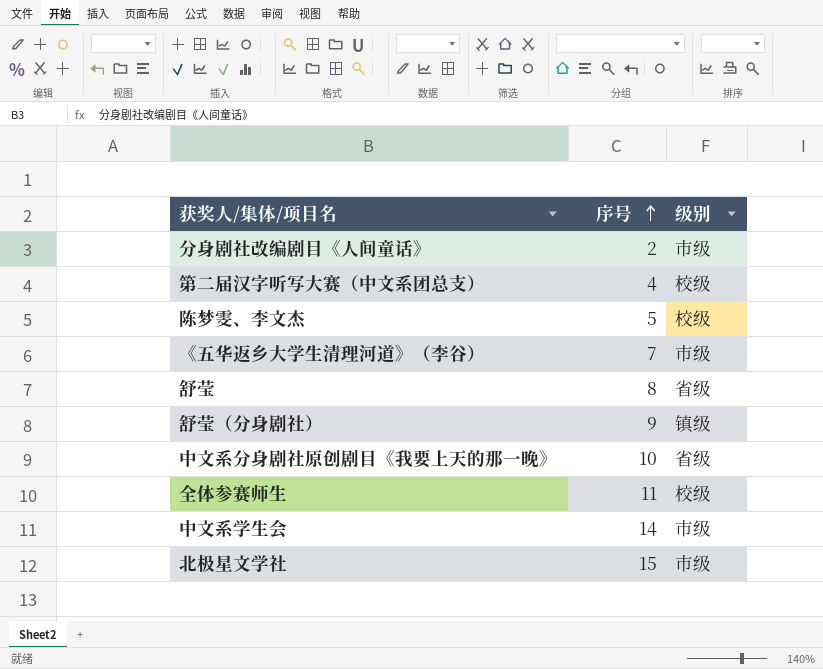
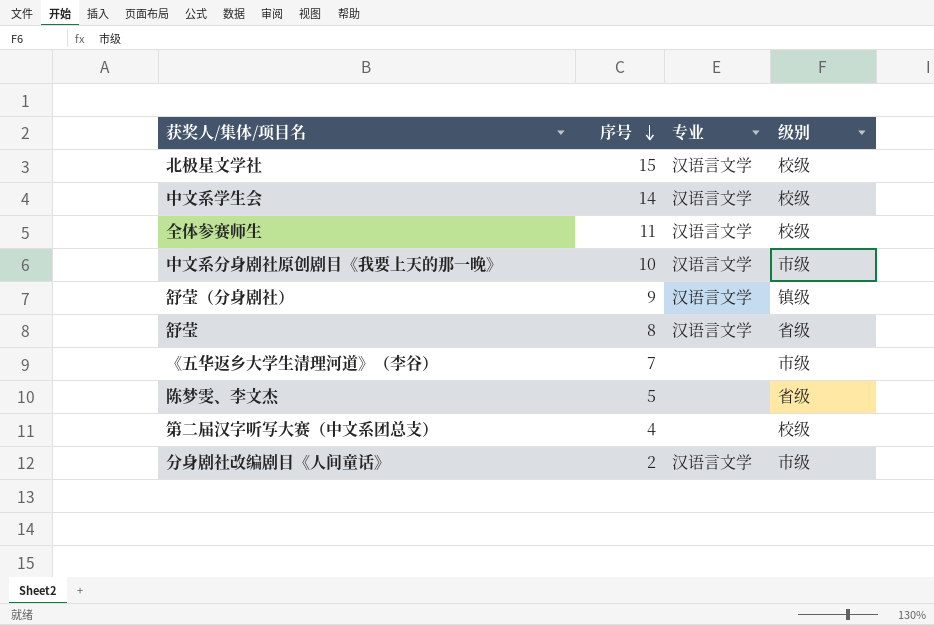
row order: 序号 ascending -> 序号 descending
column 专业 | position: none -> 3
北极星文学社 | 级别: 市级 -> 校级
中文系学生会 | 级别: 市级 -> 校级
中文系分身剧社原创剧目《我要上天的那一晚》 | 级别: 省级 -> 市级
陈梦雯、李文杰 | 级别: 校级 -> 省级

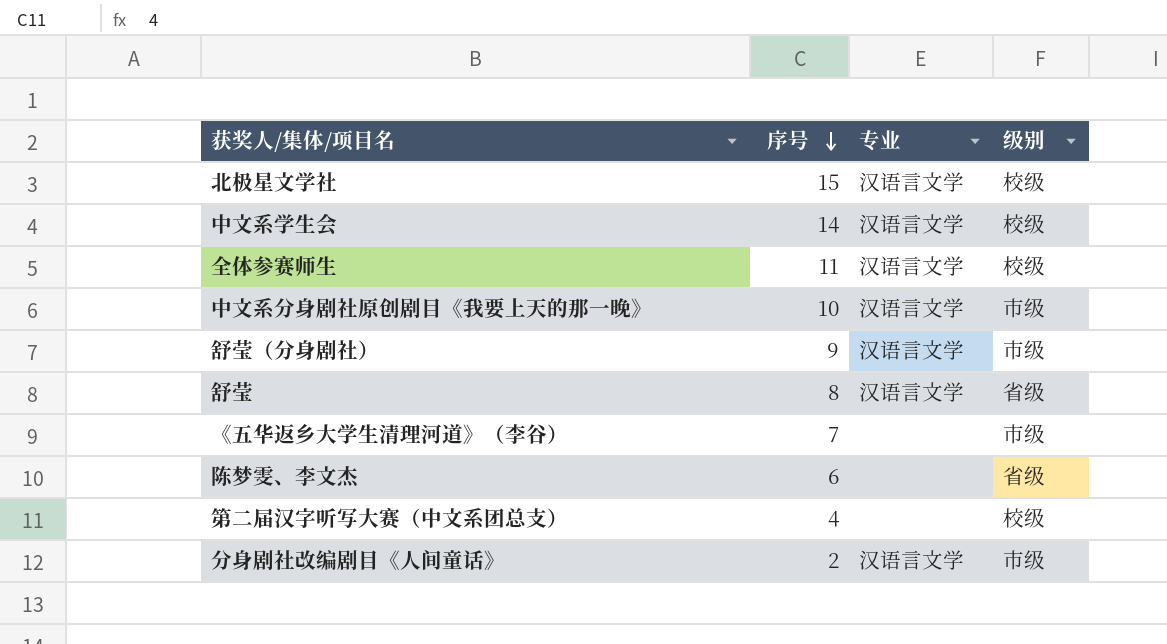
舒莹（分身剧社） | 级别: 镇级 -> 市级
陈梦雯、李文杰 | 序号: 5 -> 6

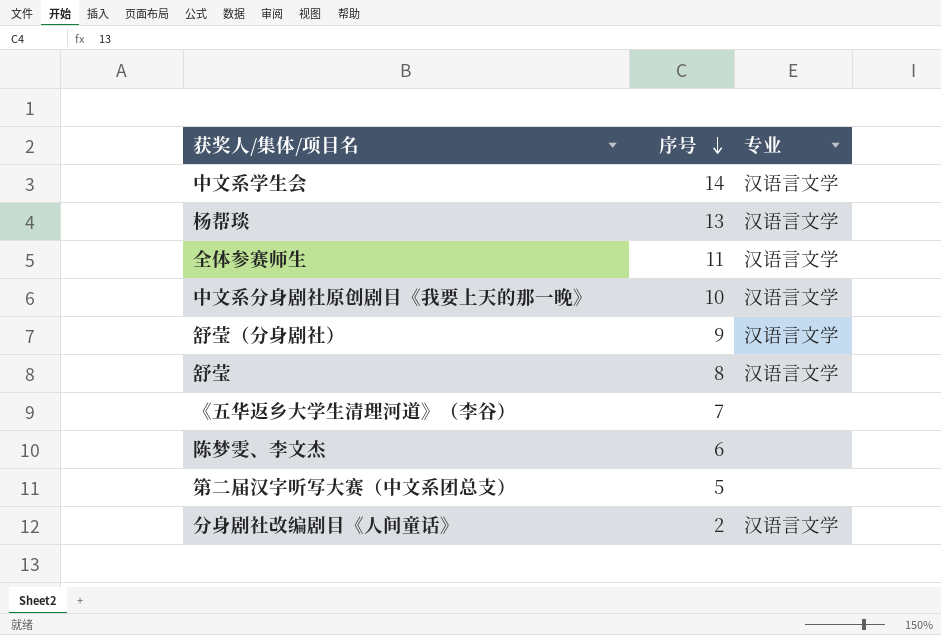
column 级别 | position: 4 -> none
row 北极星文学社: 15 | 汉语言文学 | 校级 -> none
row 杨帮琰: none -> 13 | 汉语言文学
第二届汉字听写大赛（中文系团总支） | 序号: 4 -> 5

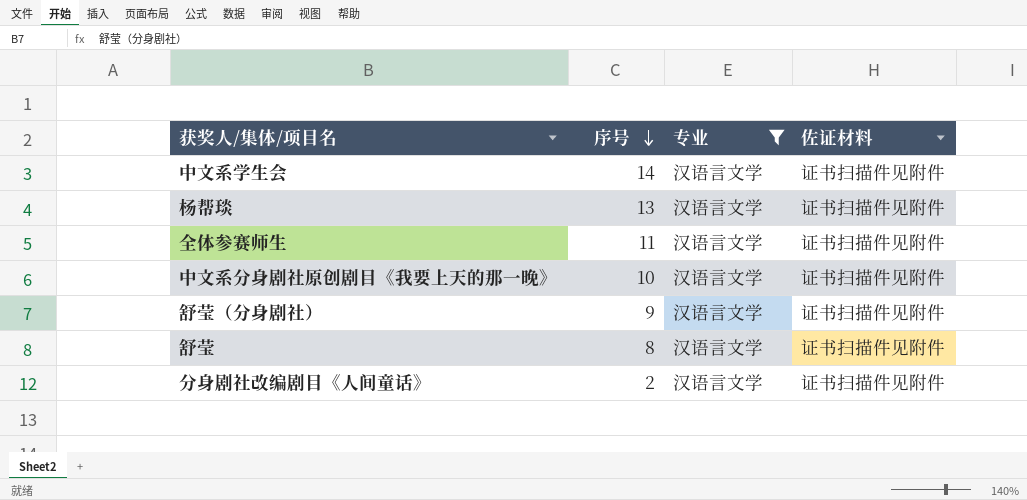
filter: none -> 专业 = 汉语言文学
column 佐证材料 | position: none -> 4

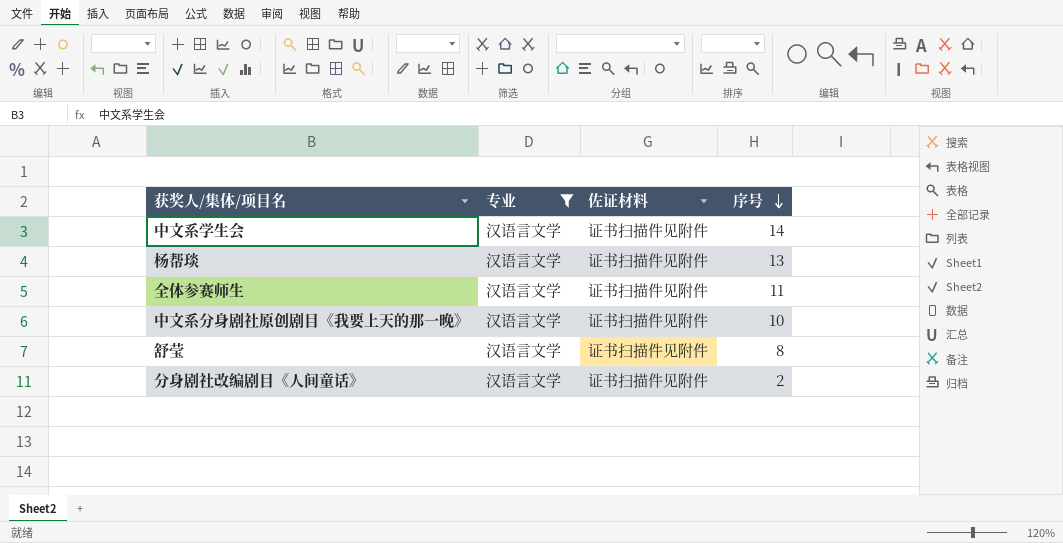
column 序号 | position: 2 -> 4
row 舒莹（分身剧社）: 9 | 汉语言文学 | 证书扫描件见附件 -> none

